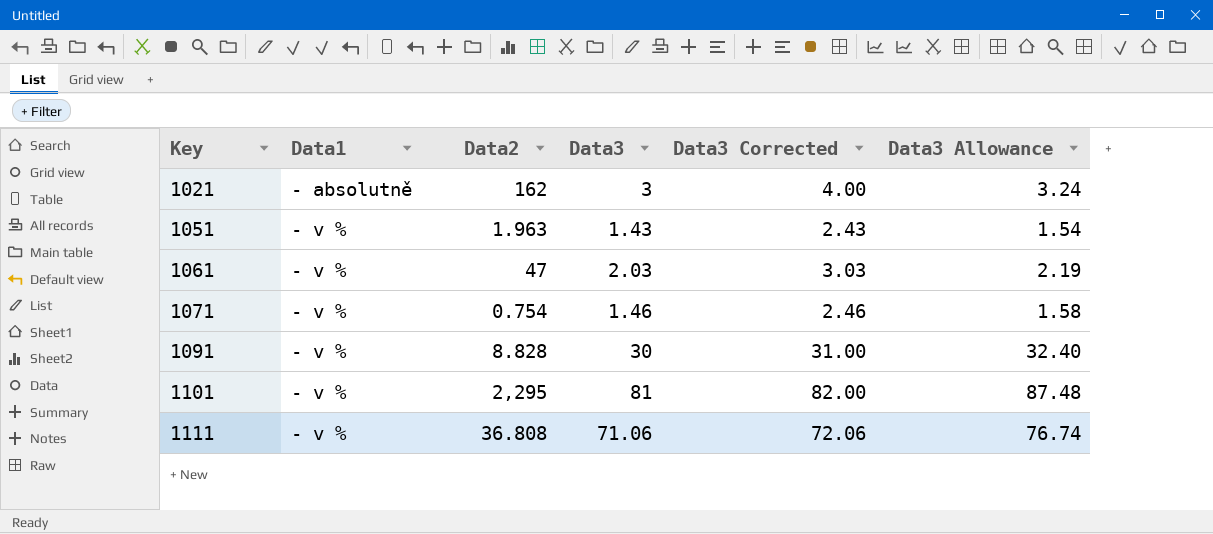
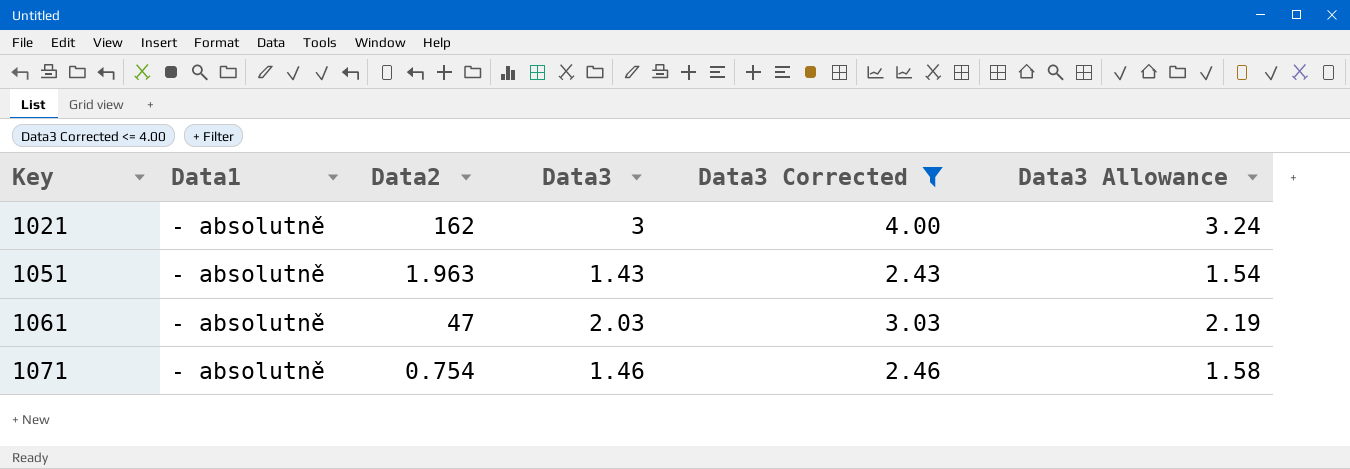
filter: none -> Data3 Corrected <= 4.00
1051 | Data1: - v % -> - absolutně
1061 | Data1: - v % -> - absolutně
1071 | Data1: - v % -> - absolutně

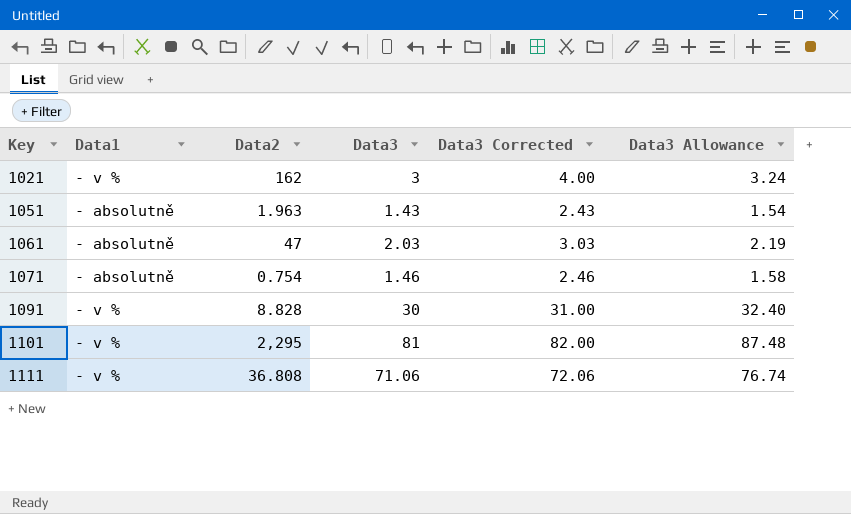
filter: Data3 Corrected <= 4.00 -> none
1021 | Data1: - absolutně -> - v %

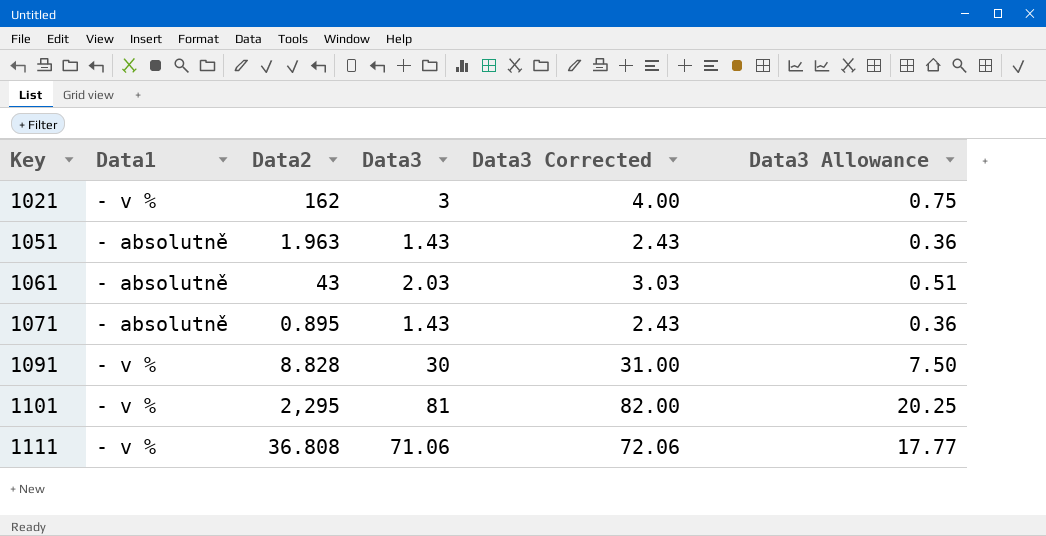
column Data3 Allowance | formula: [Data3] * 1.08 -> [Data3] * 0.25
1061 | Data2: 47 -> 43
1071 | Data2: 0.754 -> 0.895
1071 | Data3: 1.46 -> 1.43
1071 | Data3 Corrected: 2.46 -> 2.43

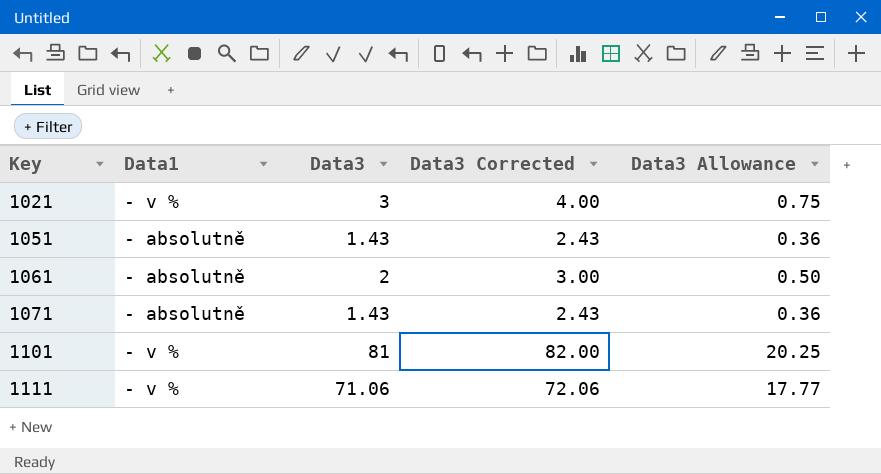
column Data2 | position: 3 -> none
row 1091: - v % | 8.828 | 30 | 31.00 | 7.50 -> none
1061 | Data3: 2.03 -> 2
1061 | Data3 Corrected: 3.03 -> 3.00
1061 | Data3 Allowance: 0.51 -> 0.50

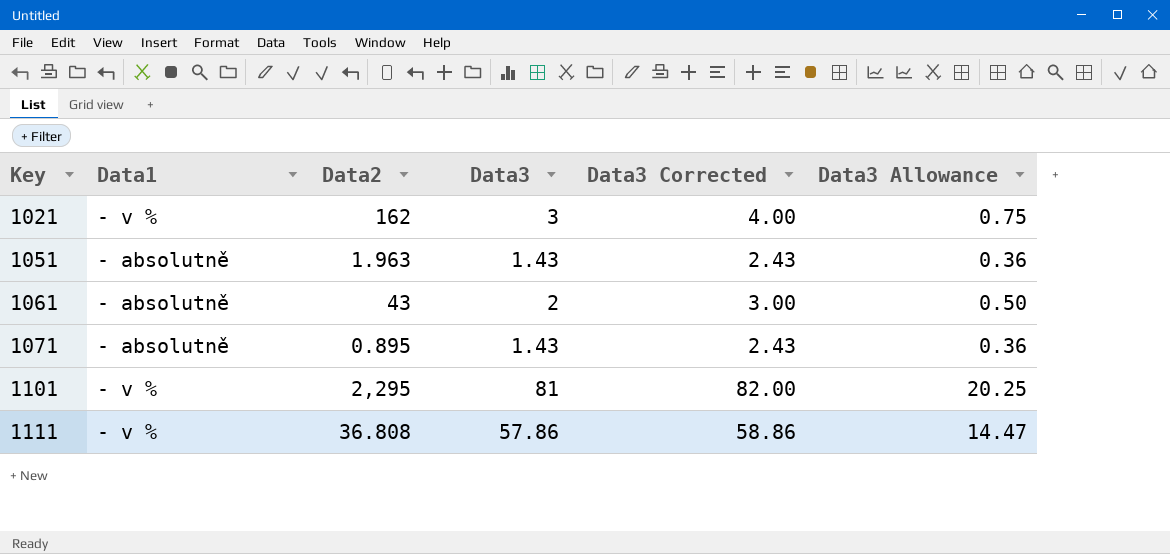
column Data2 | position: none -> 3
1111 | Data3: 71.06 -> 57.86
1111 | Data3 Corrected: 72.06 -> 58.86
1111 | Data3 Allowance: 17.77 -> 14.47

